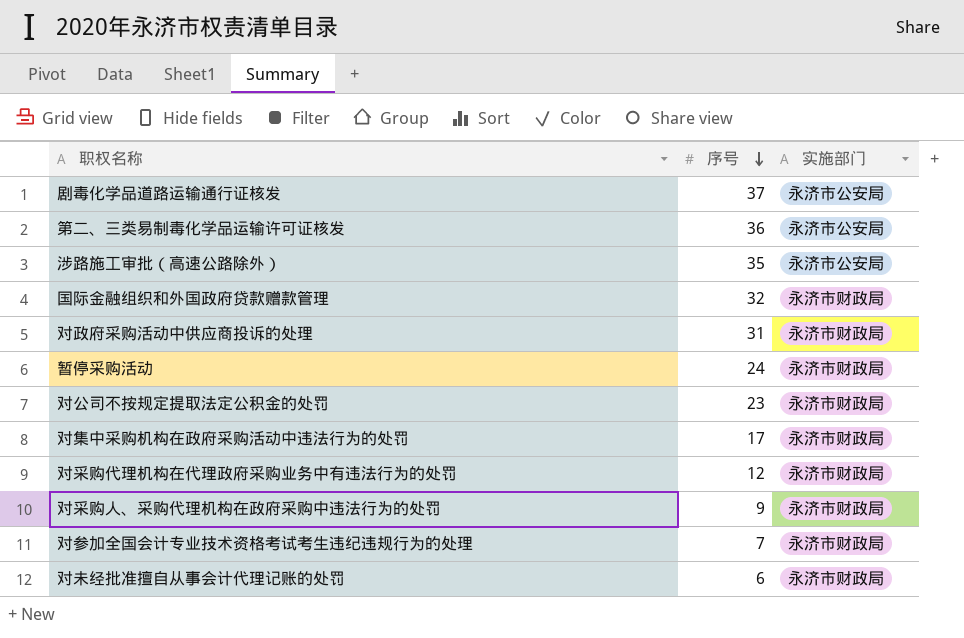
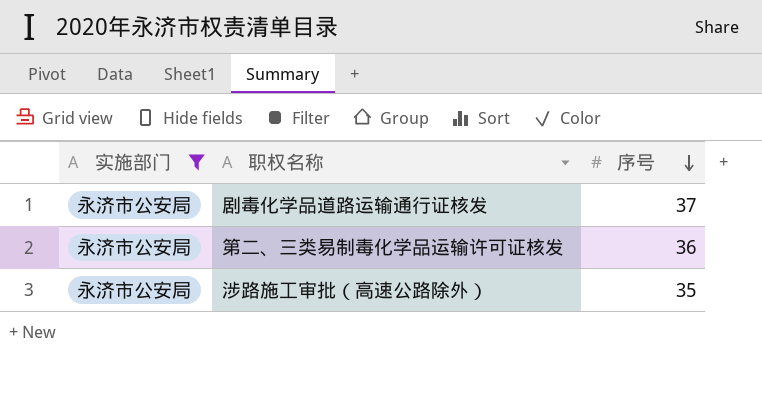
filter: none -> 实施部门 = 永济市公安局
column 实施部门 | position: 3 -> 1

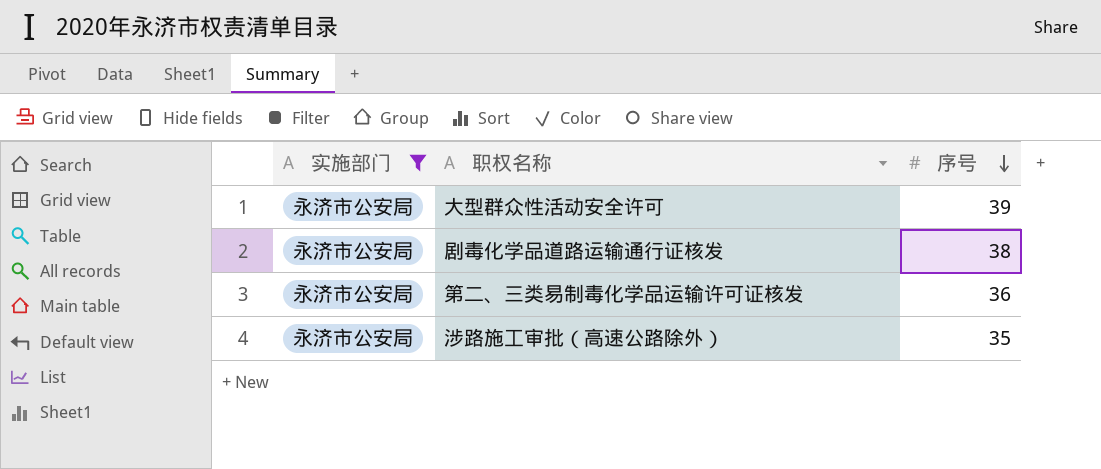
row 大型群众性活动安全许可: none -> 永济市公安局 | 39
剧毒化学品道路运输通行证核发 | 序号: 37 -> 38

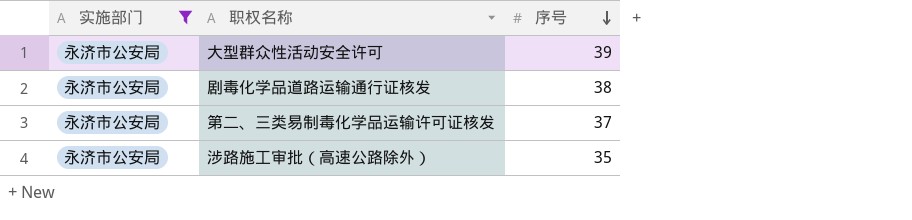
第二、三类易制毒化学品运输许可证核发 | 序号: 36 -> 37

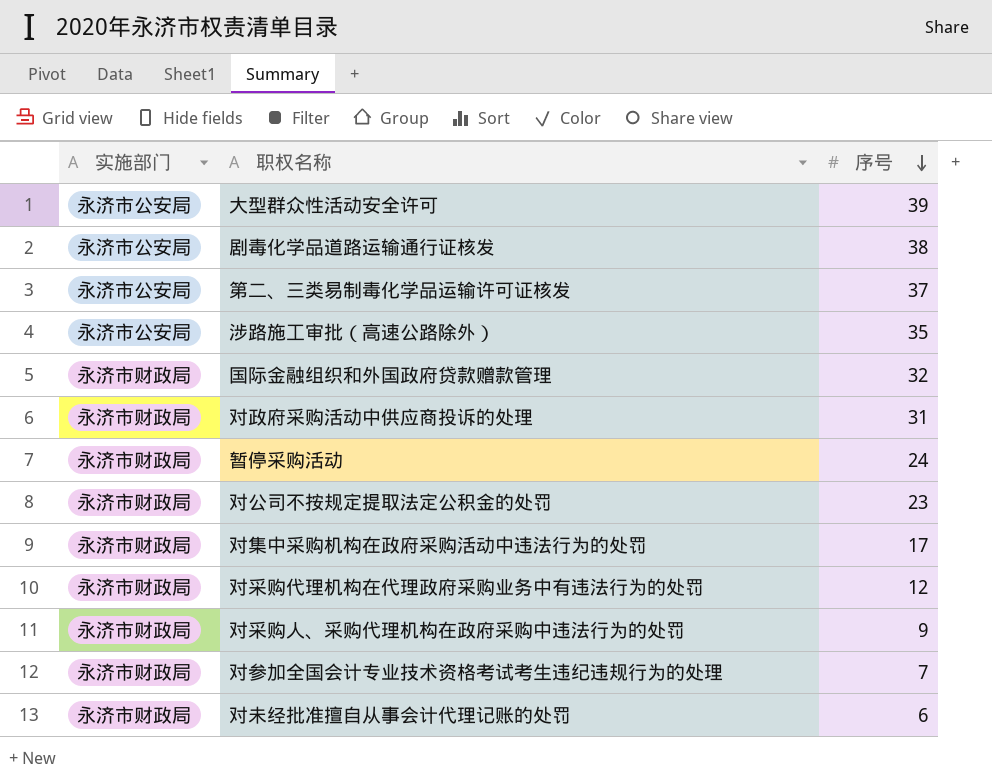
filter: 实施部门 = 永济市公安局 -> none

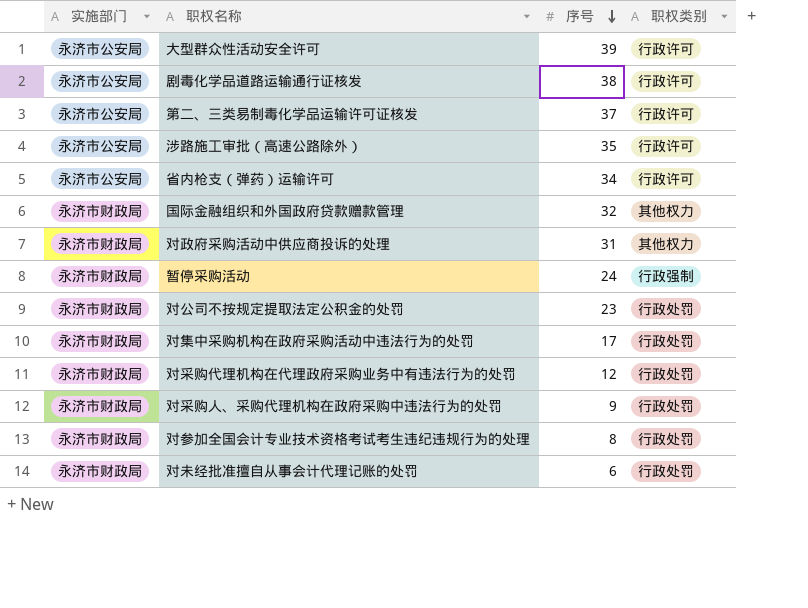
column 职权类别 | position: none -> 4
row 省内枪支（弹药）运输许可: none -> 永济市公安局 | 34 | 行政许可
对参加全国会计专业技术资格考试考生违纪违规行为的处理 | 序号: 7 -> 8

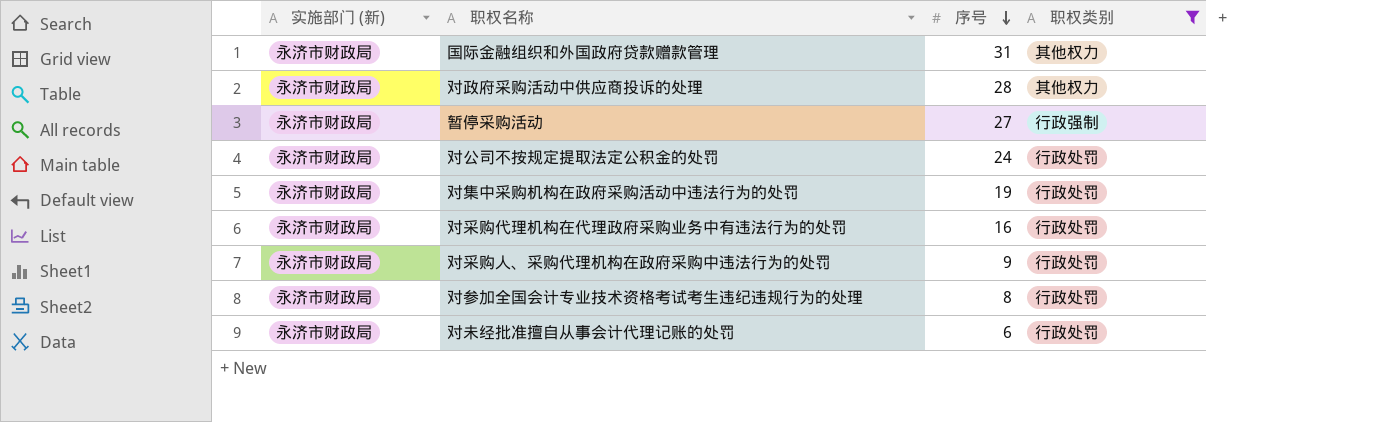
filter: none -> 职权类别 != 行政许可
column name: 实施部门 -> 实施部门 (新)
国际金融组织和外国政府贷款赠款管理 | 序号: 32 -> 31
对政府采购活动中供应商投诉的处理 | 序号: 31 -> 28
暂停采购活动 | 序号: 24 -> 27
对公司不按规定提取法定公积金的处罚 | 序号: 23 -> 24
对集中采购机构在政府采购活动中违法行为的处罚 | 序号: 17 -> 19
对采购代理机构在代理政府采购业务中有违法行为的处罚 | 序号: 12 -> 16

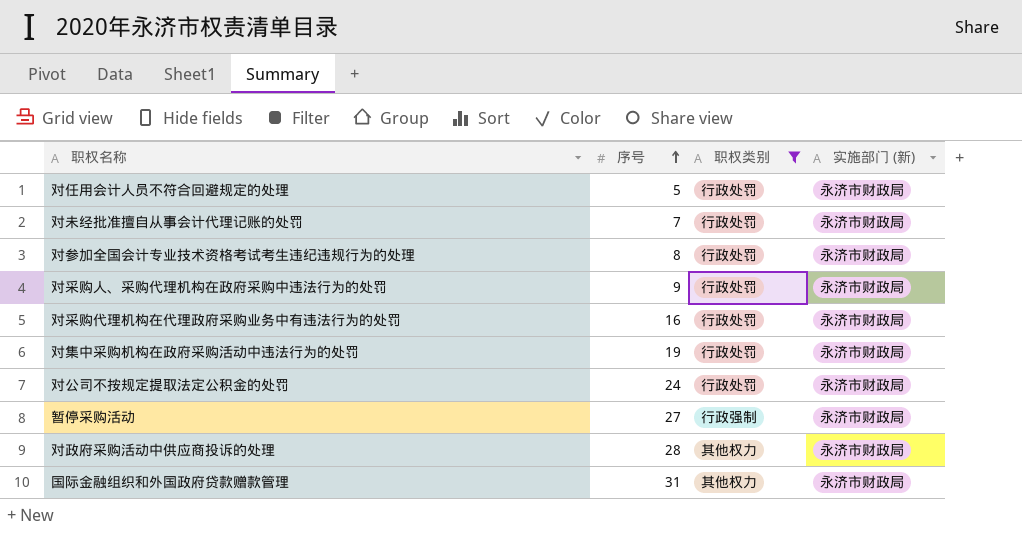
row order: 序号 descending -> 序号 ascending
column 实施部门 (新) | position: 1 -> 4
row 对任用会计人员不符合回避规定的处理: none -> 5 | 行政处罚 | 永济市财政局
对未经批准擅自从事会计代理记账的处罚 | 序号: 6 -> 7

